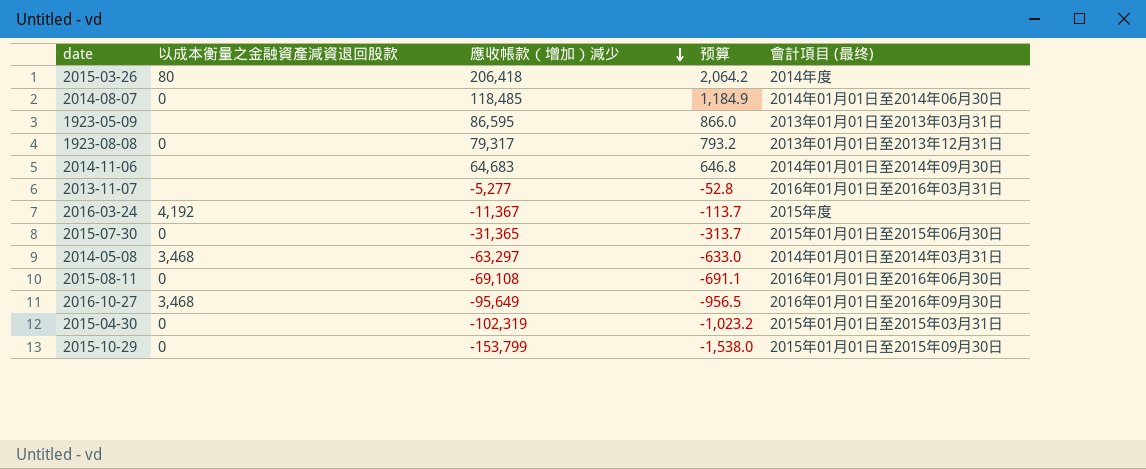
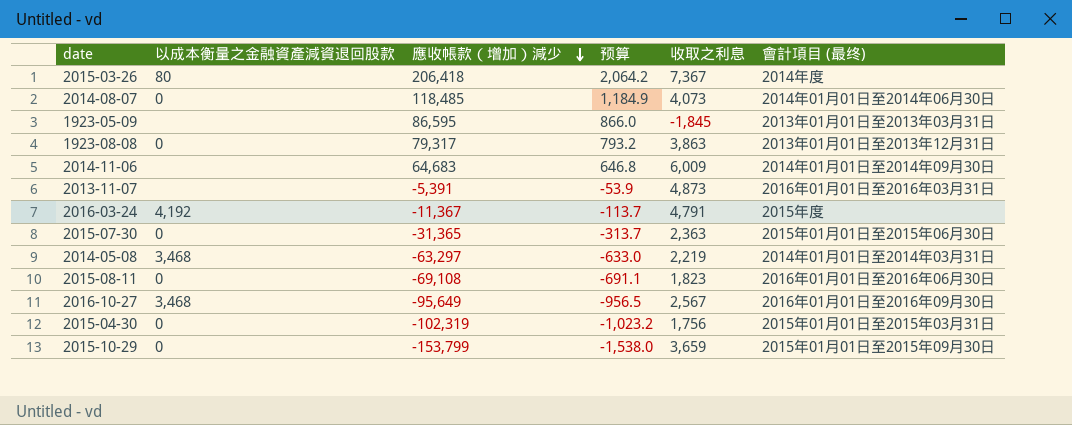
column 收取之利息 | position: none -> 5
2013-11-07 | 應收帳款（增加）減少: -5,277 -> -5,391
2013-11-07 | 预算: -52.8 -> -53.9

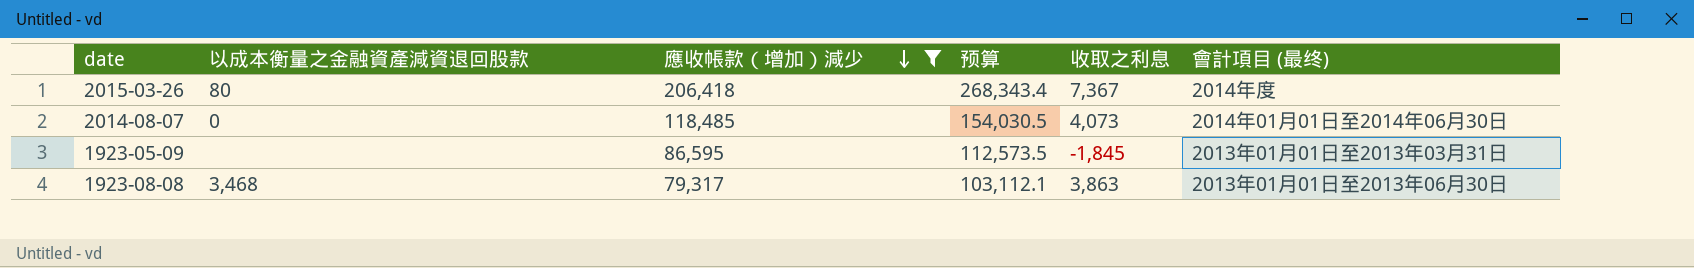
filter: none -> 應收帳款（增加）減少 >= 79,317
column 预算 | formula: [應收帳款（增加）減少] * 0.01 -> [應收帳款（增加）減少] * 1.3
1923-08-08 | 以成本衡量之金融資產減資退回股款: 0 -> 3,468
1923-08-08 | 會計項目 (最终): 2013年01月01日至2013年12月31日 -> 2013年01月01日至2013年06月30日

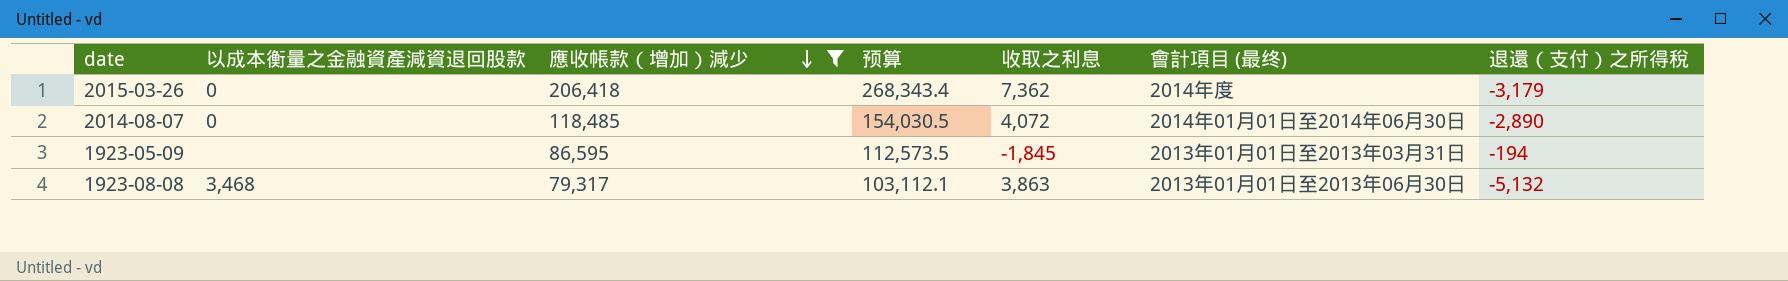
column 退還（支付）之所得稅 | position: none -> 7
2015-03-26 | 以成本衡量之金融資產減資退回股款: 80 -> 0
2015-03-26 | 收取之利息: 7,367 -> 7,362
2014-08-07 | 收取之利息: 4,073 -> 4,072

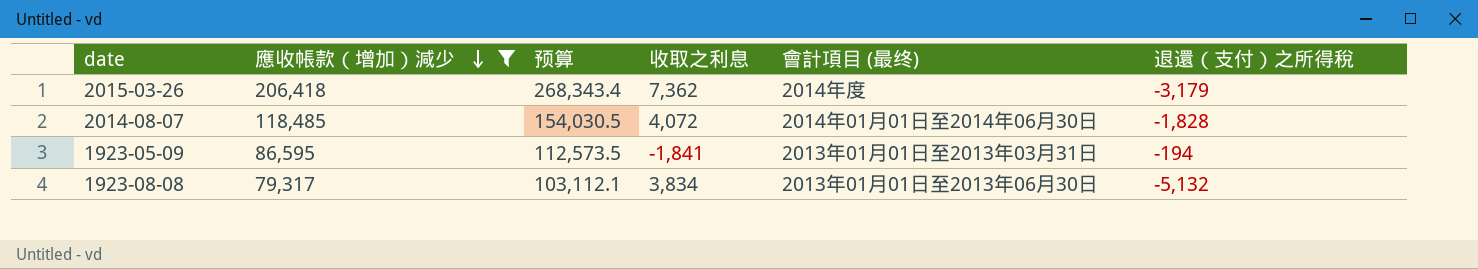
column 以成本衡量之金融資產減資退回股款 | position: 2 -> none
2014-08-07 | 退還（支付）之所得稅: -2,890 -> -1,828
1923-05-09 | 收取之利息: -1,845 -> -1,841
1923-08-08 | 收取之利息: 3,863 -> 3,834

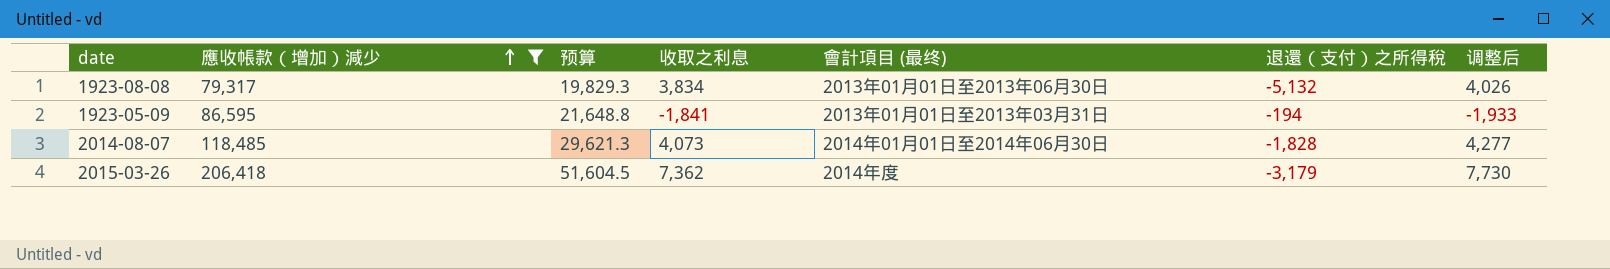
row order: 應收帳款（增加）減少 descending -> 應收帳款（增加）減少 ascending
column 预算 | formula: [應收帳款（增加）減少] * 1.3 -> [應收帳款（增加）減少] * 0.25
column 调整后 | formula: none -> [收取之利息] * 1.05
2014-08-07 | 收取之利息: 4,072 -> 4,073

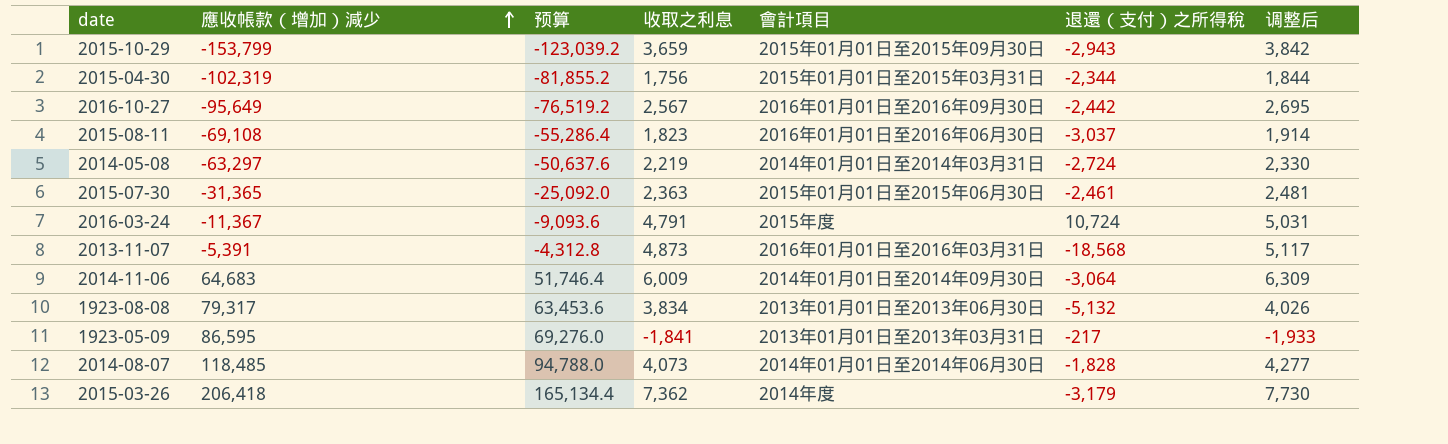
filter: 應收帳款（增加）減少 >= 79,317 -> none
column 预算 | formula: [應收帳款（增加）減少] * 0.25 -> [應收帳款（增加）減少] * 0.8
column name: 會計項目 (最终) -> 會計項目
1923-05-09 | 退還（支付）之所得稅: -194 -> -217

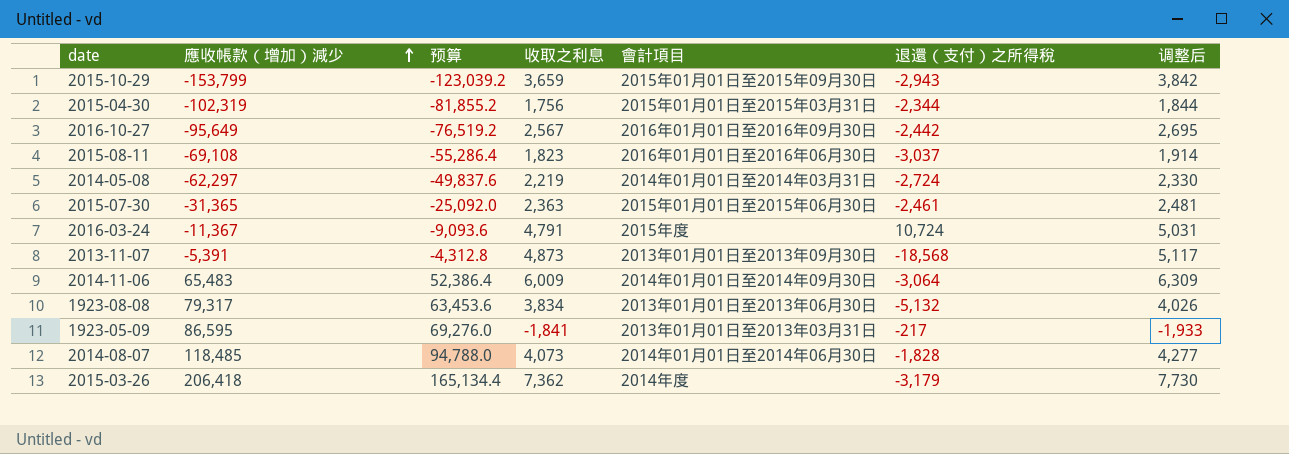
2014-05-08 | 應收帳款（增加）減少: -63,297 -> -62,297
2014-05-08 | 预算: -50,637.6 -> -49,837.6
2013-11-07 | 會計項目: 2016年01月01日至2016年03月31日 -> 2013年01月01日至2013年09月30日
2014-11-06 | 應收帳款（增加）減少: 64,683 -> 65,483
2014-11-06 | 预算: 51,746.4 -> 52,386.4

